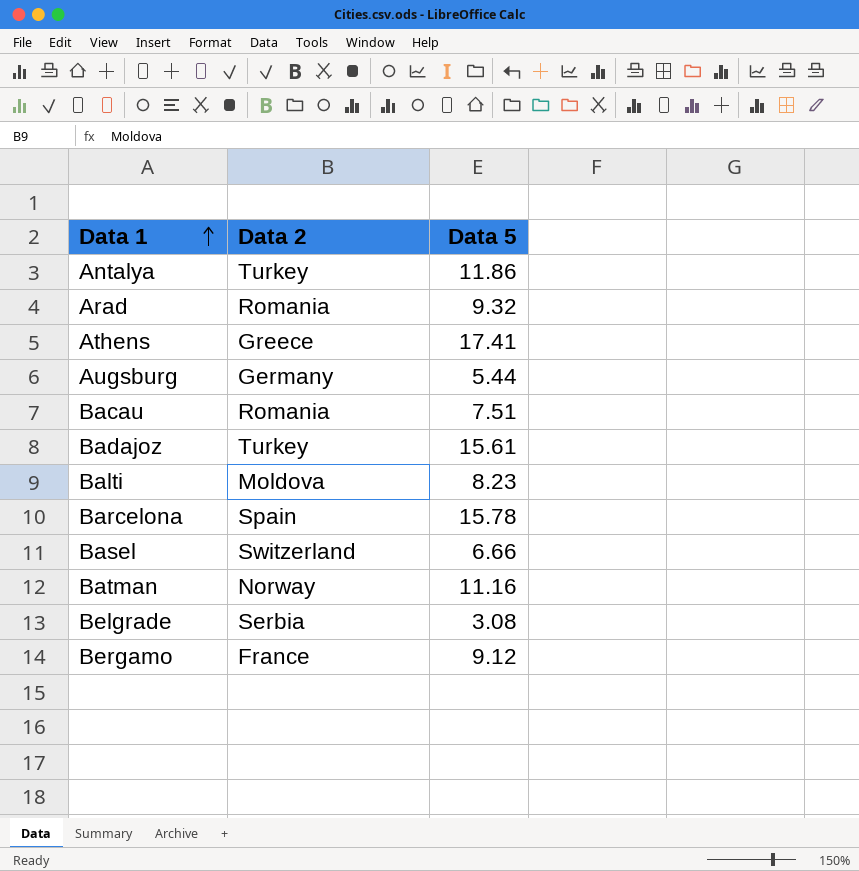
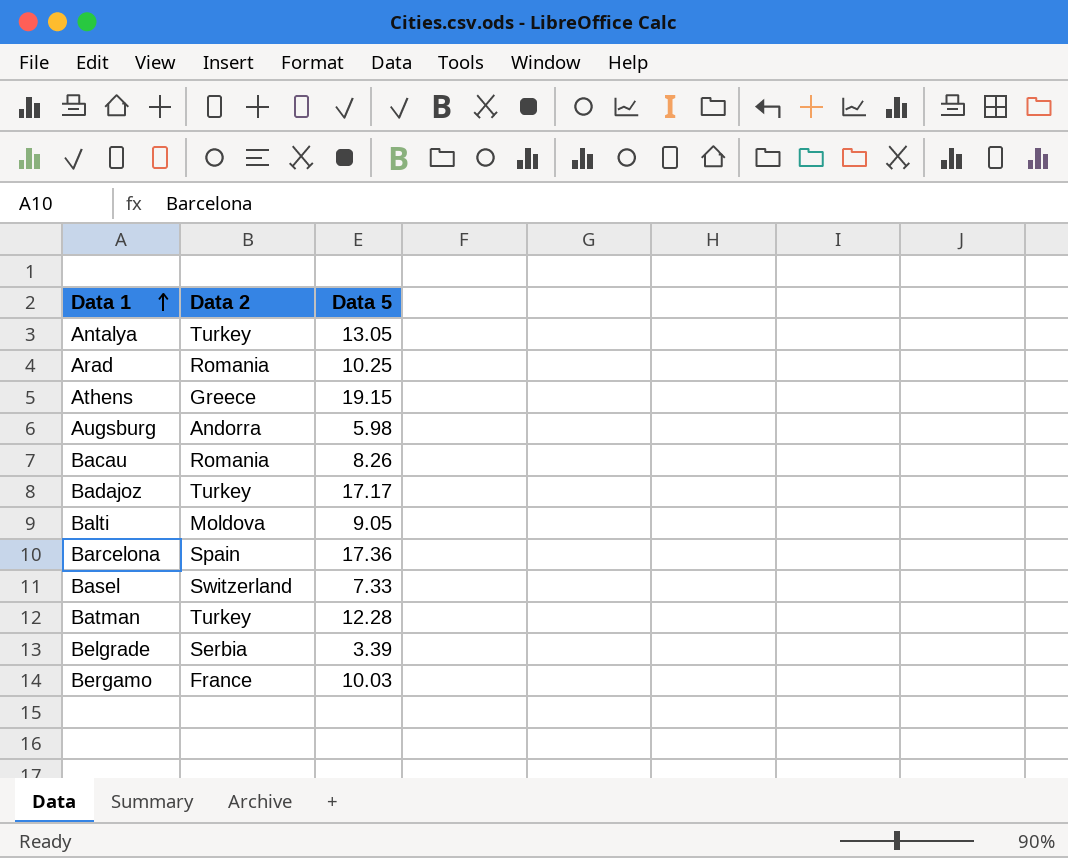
Antalya | Data 5: 11.86 -> 13.05
Arad | Data 5: 9.32 -> 10.25
Athens | Data 5: 17.41 -> 19.15
Augsburg | Data 2: Germany -> Andorra
Augsburg | Data 5: 5.44 -> 5.98
Bacau | Data 5: 7.51 -> 8.26
Badajoz | Data 5: 15.61 -> 17.17
Balti | Data 5: 8.23 -> 9.05
Barcelona | Data 5: 15.78 -> 17.36
Basel | Data 5: 6.66 -> 7.33
Batman | Data 2: Norway -> Turkey
Batman | Data 5: 11.16 -> 12.28
Belgrade | Data 5: 3.08 -> 3.39
Bergamo | Data 5: 9.12 -> 10.03

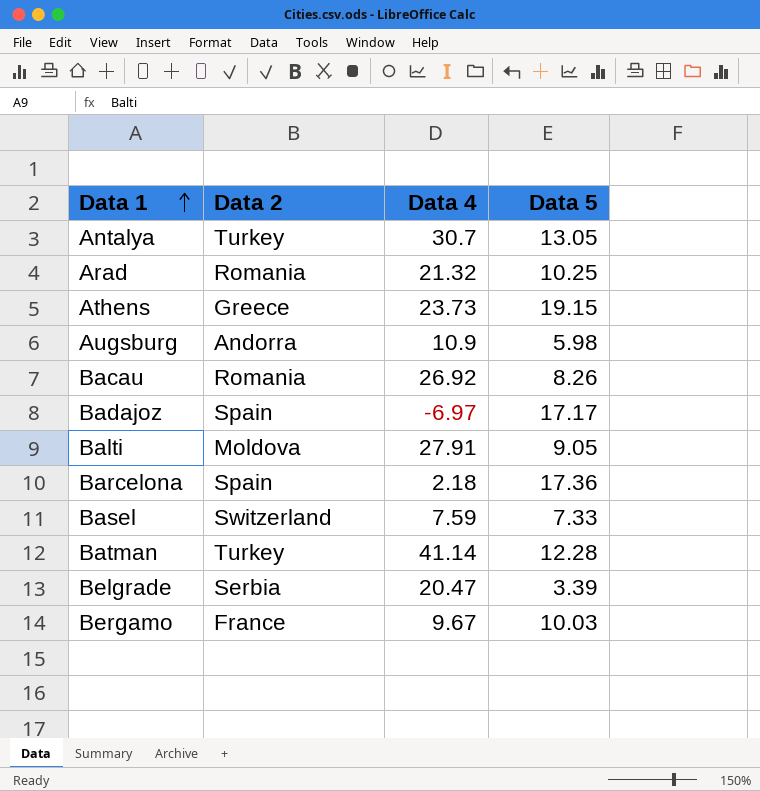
column Data 4 | position: none -> 3
Badajoz | Data 2: Turkey -> Spain

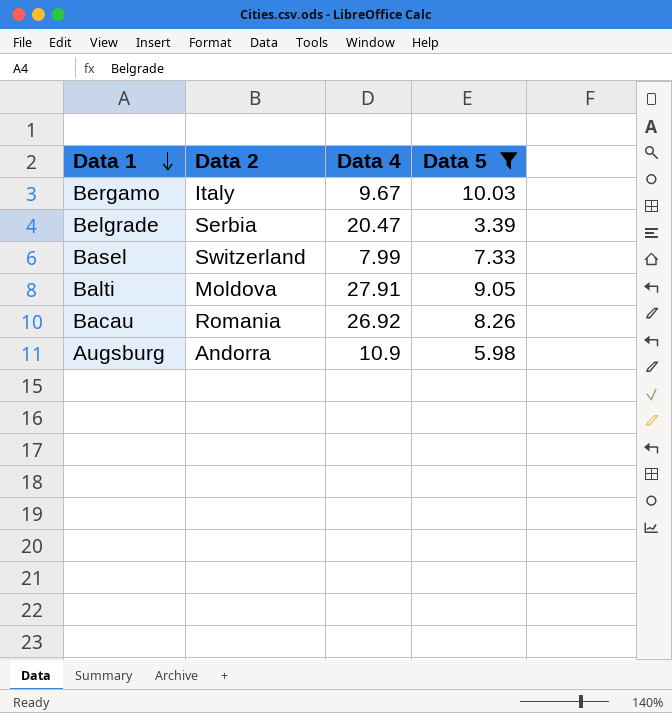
filter: none -> Data 5 <= 10.03
row order: Data 1 ascending -> Data 1 descending
Bergamo | Data 2: France -> Italy
Basel | Data 4: 7.59 -> 7.99

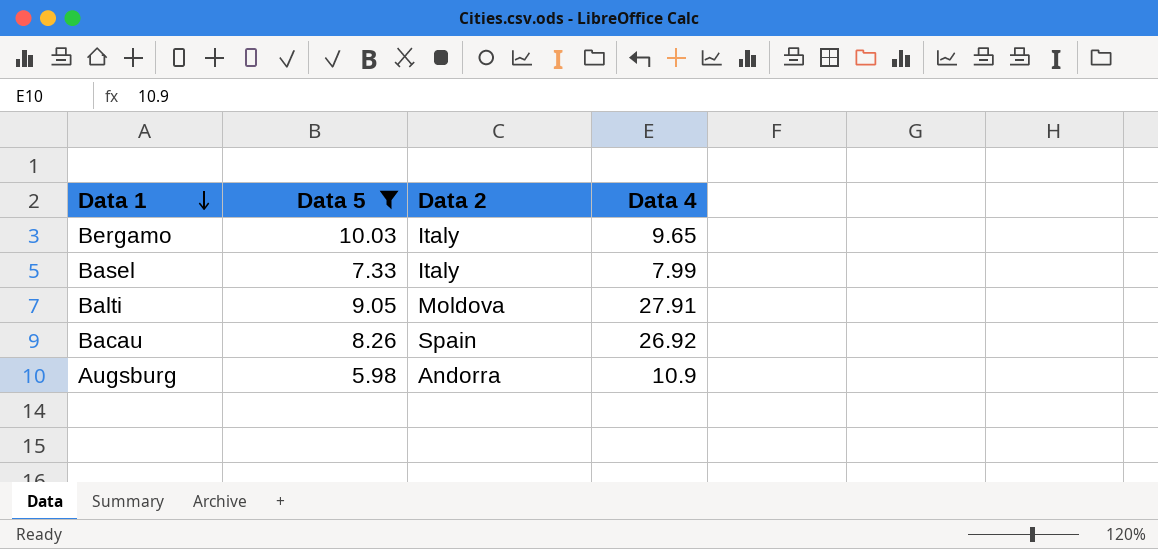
column Data 5 | position: 4 -> 2
row Belgrade: Serbia | 20.47 | 3.39 -> none
Bergamo | Data 4: 9.67 -> 9.65
Basel | Data 2: Switzerland -> Italy
Bacau | Data 2: Romania -> Spain

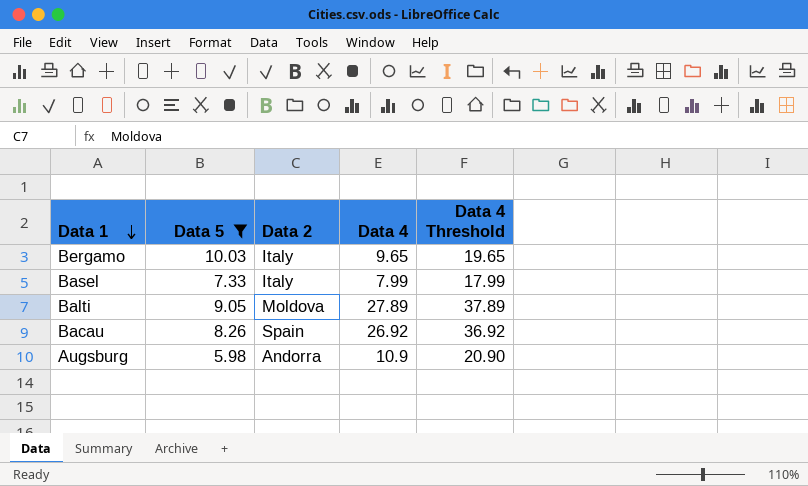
column Data 4 Threshold | formula: none -> [Data 4] + 10
Balti | Data 4: 27.91 -> 27.89

